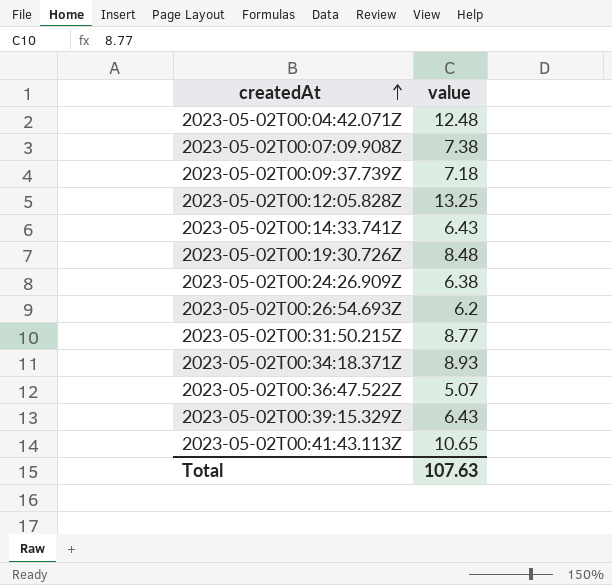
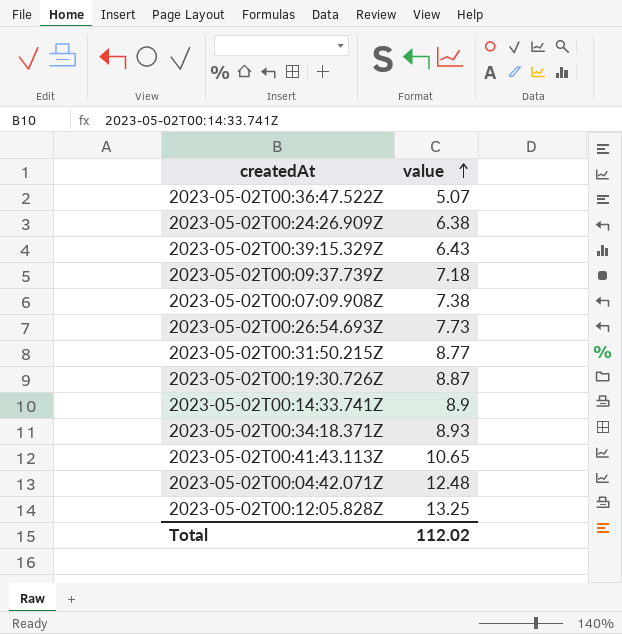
row order: createdAt ascending -> value ascending
2023-05-02T00:26:54.693Z | value: 6.2 -> 7.73
2023-05-02T00:19:30.726Z | value: 8.48 -> 8.87
2023-05-02T00:14:33.741Z | value: 6.43 -> 8.9
Total | value: 107.63 -> 112.02

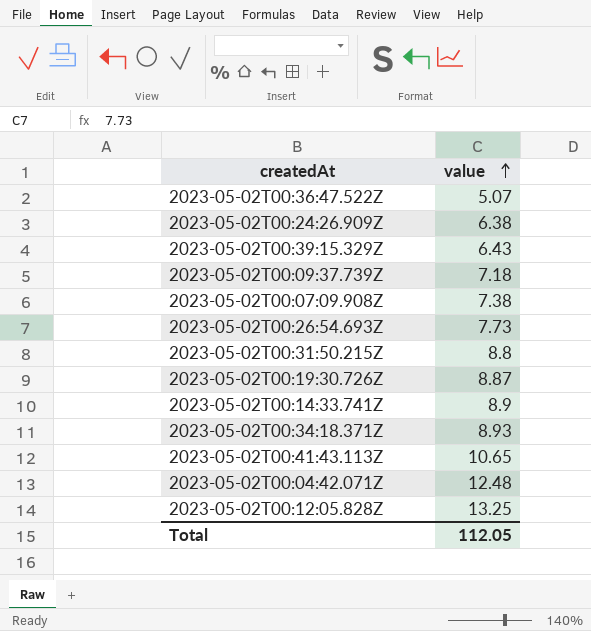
2023-05-02T00:31:50.215Z | value: 8.77 -> 8.8
Total | value: 112.02 -> 112.05

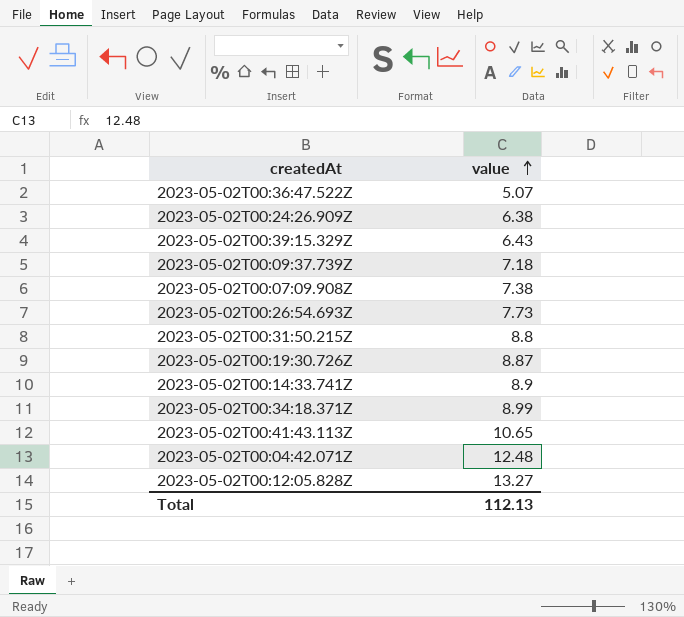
2023-05-02T00:34:18.371Z | value: 8.93 -> 8.99
2023-05-02T00:12:05.828Z | value: 13.25 -> 13.27
Total | value: 112.05 -> 112.13

